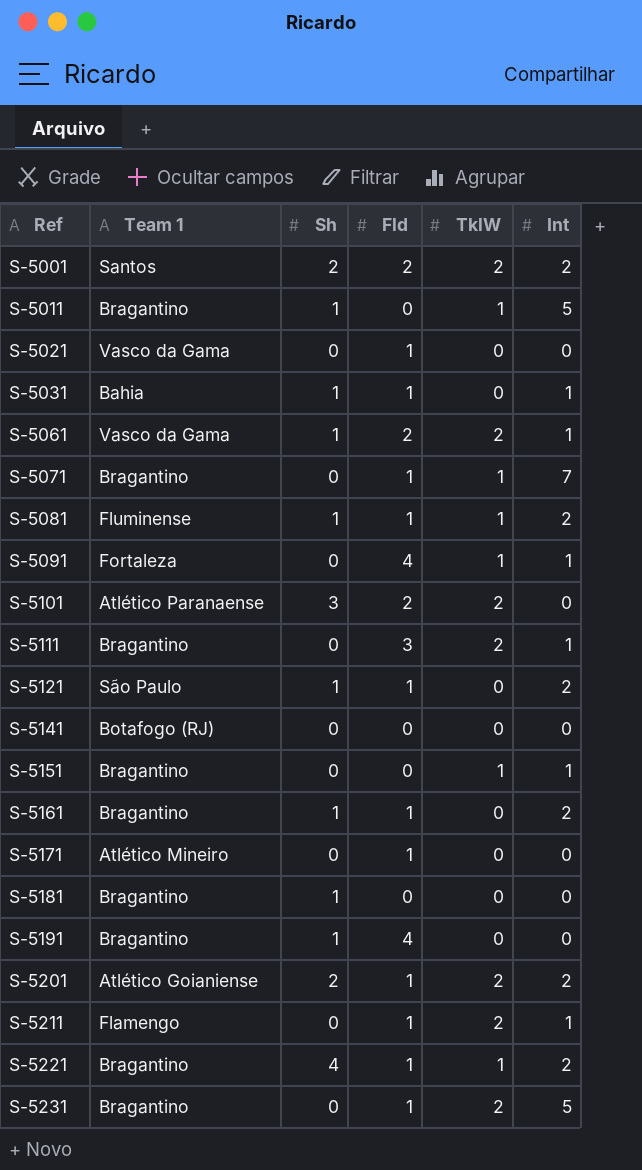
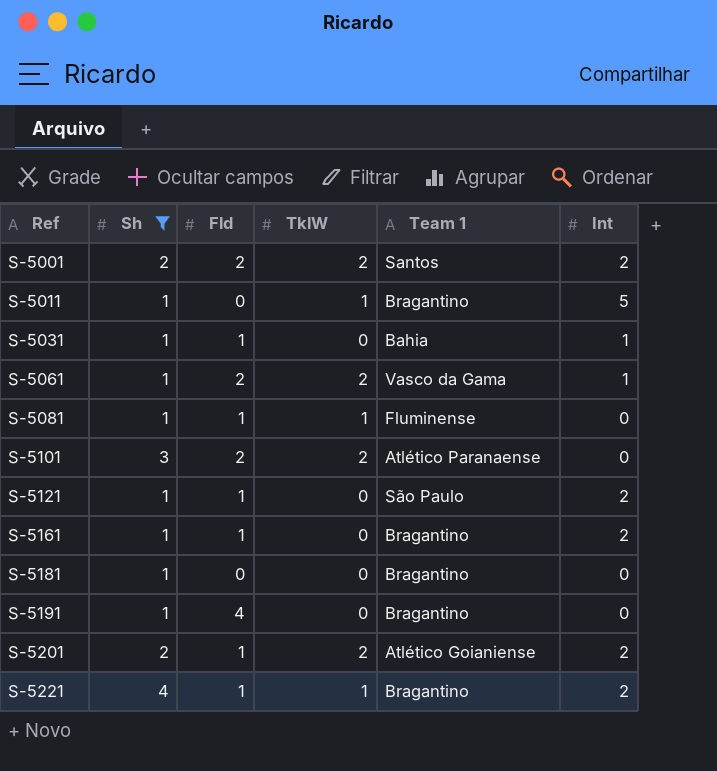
filter: none -> Sh != 0
column Team 1 | position: 2 -> 5
S-5081 | Int: 2 -> 0

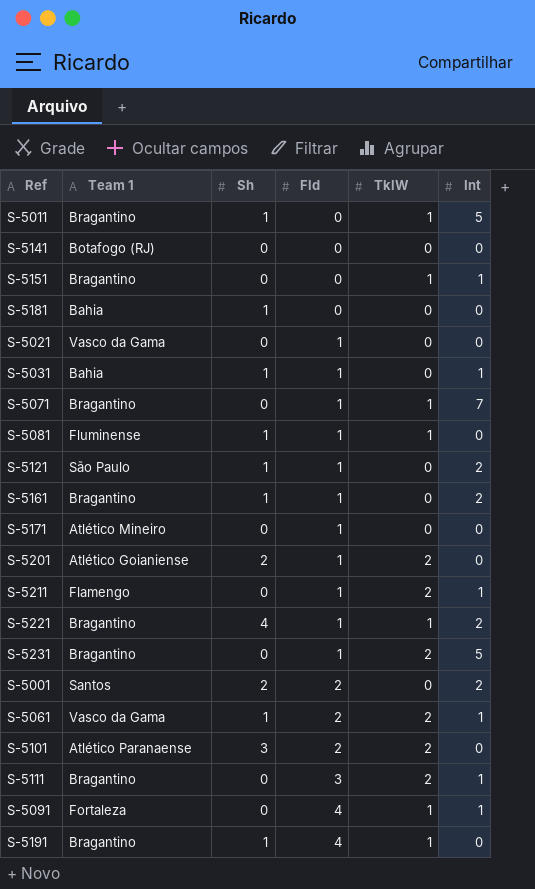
filter: Sh != 0 -> none
row order: Ref ascending -> Fld ascending
column Team 1 | position: 5 -> 2
S-5181 | Team 1: Bragantino -> Bahia
S-5201 | Int: 2 -> 0
S-5001 | TklW: 2 -> 0
S-5191 | TklW: 0 -> 1

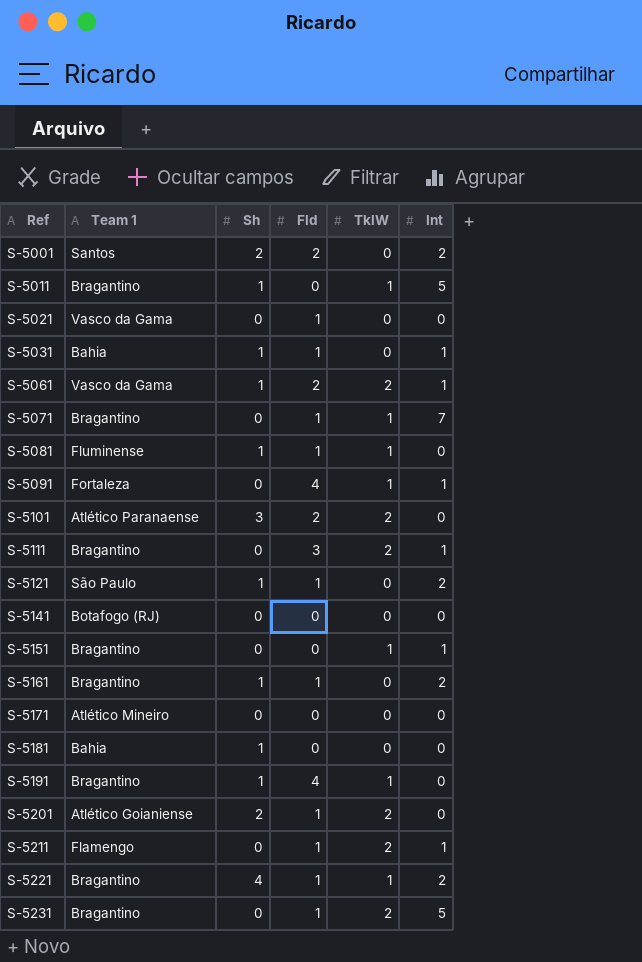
row order: Fld ascending -> Ref ascending
S-5171 | Fld: 1 -> 0

